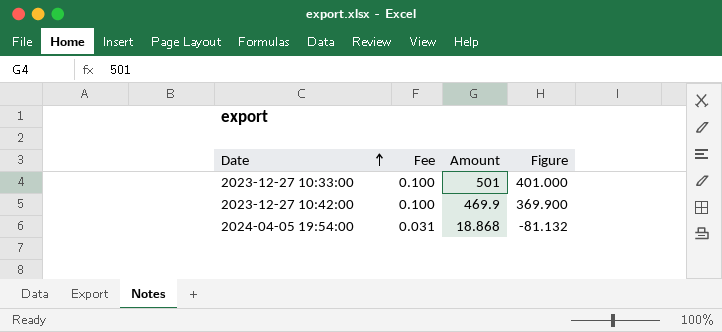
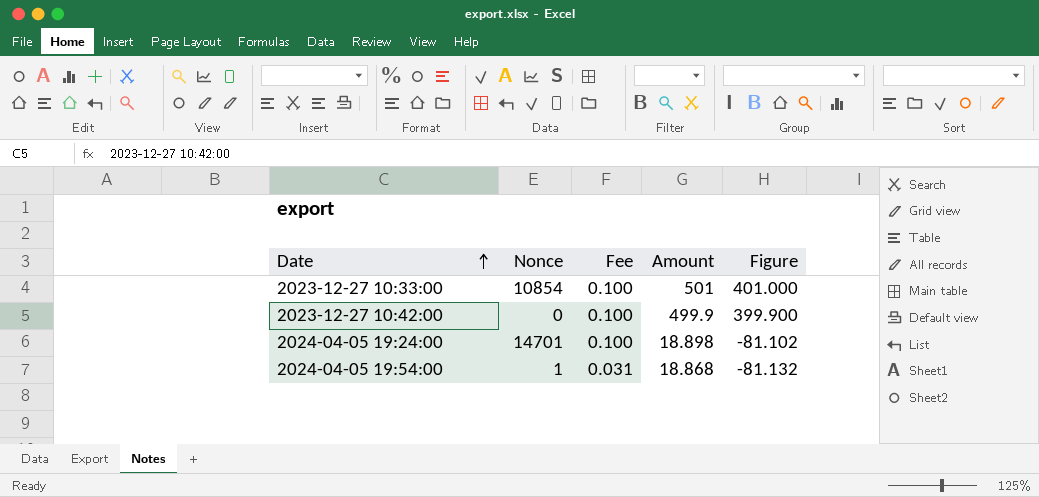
column Nonce | position: none -> 2
2023-12-27 10:42:00 | Amount: 469.9 -> 499.9
2023-12-27 10:42:00 | Figure: 369.900 -> 399.900
row 2024-04-05 19:24:00: none -> 14701 | 0.100 | 18.898 | -81.102

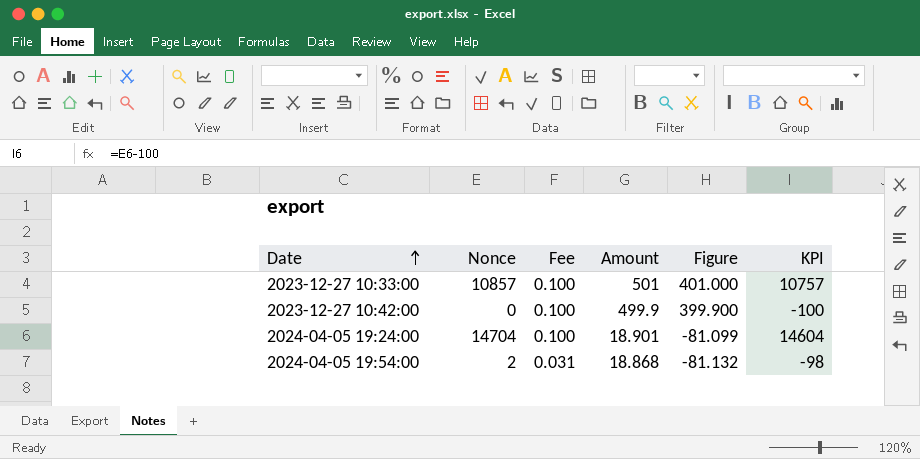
column KPI | formula: none -> [Nonce] - 100
2023-12-27 10:33:00 | Nonce: 10854 -> 10857
2024-04-05 19:24:00 | Nonce: 14701 -> 14704
2024-04-05 19:24:00 | Amount: 18.898 -> 18.901
2024-04-05 19:24:00 | Figure: -81.102 -> -81.099
2024-04-05 19:54:00 | Nonce: 1 -> 2

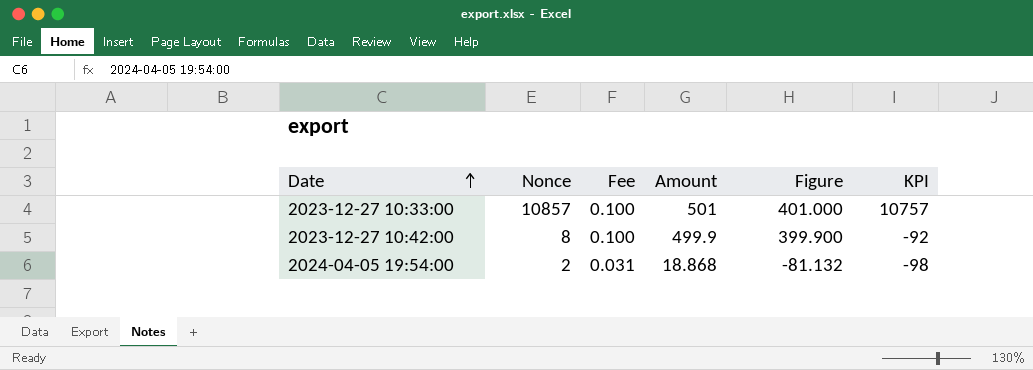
row 2024-04-05 19:24:00: 14704 | 0.100 | 18.901 | -81.099 | 14604 -> none
2023-12-27 10:42:00 | Nonce: 0 -> 8
2023-12-27 10:42:00 | KPI: -100 -> -92

